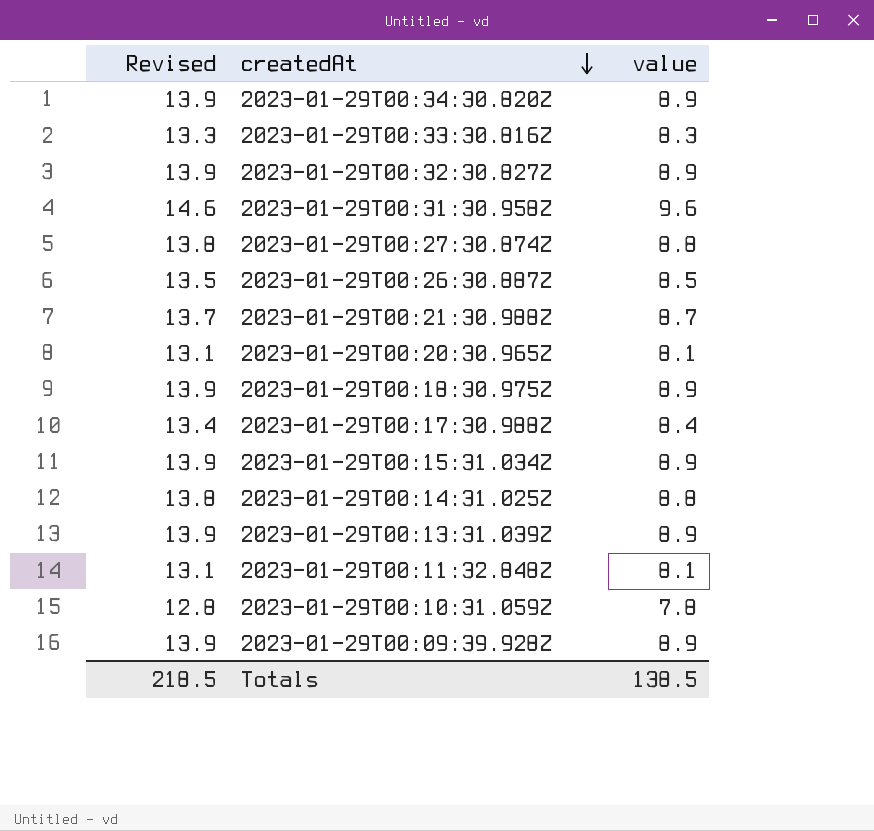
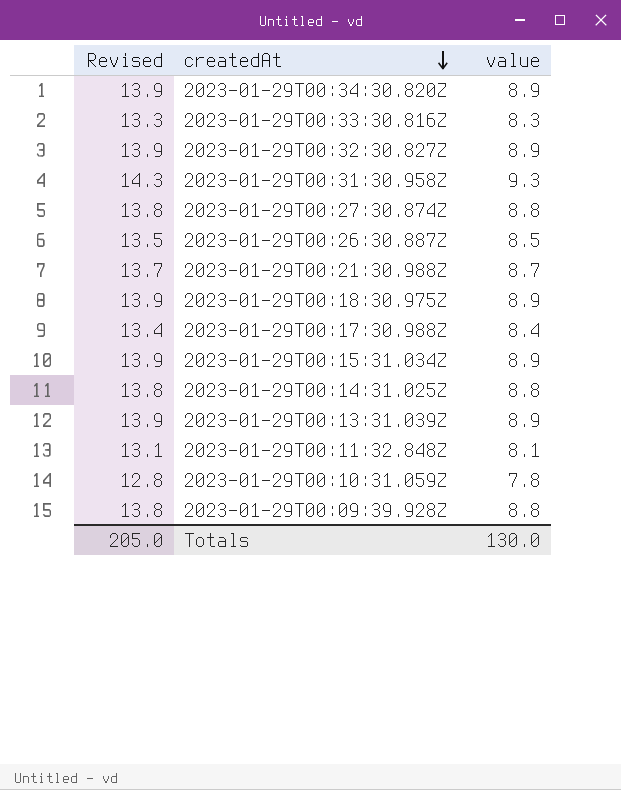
row 2023-01-29T00:20:30.965Z: 13.1 | 8.1 -> none
2023-01-29T00:31:30.958Z | Revised: 14.6 -> 14.3
2023-01-29T00:31:30.958Z | value: 9.6 -> 9.3
2023-01-29T00:09:39.928Z | Revised: 13.9 -> 13.8
2023-01-29T00:09:39.928Z | value: 8.9 -> 8.8
Totals | Revised: 218.5 -> 205.0
Totals | value: 138.5 -> 130.0

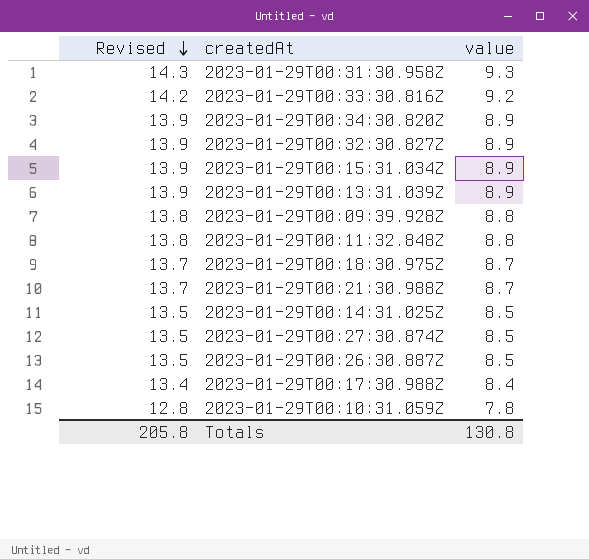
row order: createdAt descending -> Revised descending
2023-01-29T00:33:30.816Z | Revised: 13.3 -> 14.2
2023-01-29T00:33:30.816Z | value: 8.3 -> 9.2
2023-01-29T00:11:32.848Z | Revised: 13.1 -> 13.8
2023-01-29T00:11:32.848Z | value: 8.1 -> 8.8
2023-01-29T00:18:30.975Z | Revised: 13.9 -> 13.7
2023-01-29T00:18:30.975Z | value: 8.9 -> 8.7
2023-01-29T00:14:31.025Z | Revised: 13.8 -> 13.5
2023-01-29T00:14:31.025Z | value: 8.8 -> 8.5
2023-01-29T00:27:30.874Z | Revised: 13.8 -> 13.5
2023-01-29T00:27:30.874Z | value: 8.8 -> 8.5
Totals | Revised: 205.0 -> 205.8
Totals | value: 130.0 -> 130.8

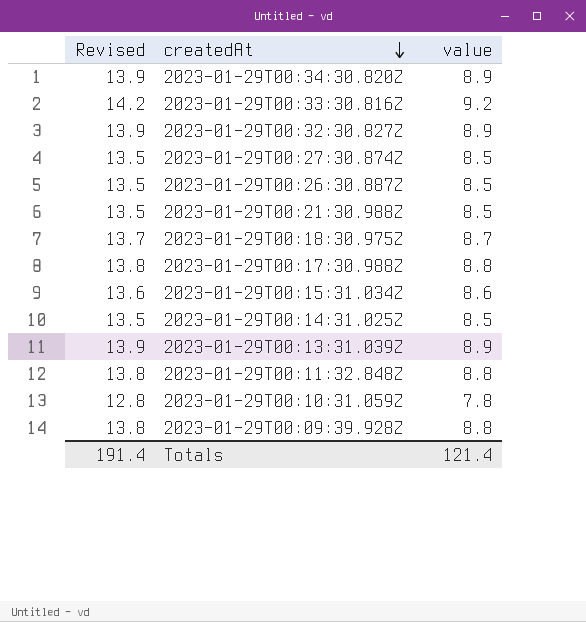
row order: Revised descending -> createdAt descending
row 2023-01-29T00:31:30.958Z: 14.3 | 9.3 -> none
2023-01-29T00:21:30.988Z | Revised: 13.7 -> 13.5
2023-01-29T00:21:30.988Z | value: 8.7 -> 8.5
2023-01-29T00:17:30.988Z | Revised: 13.4 -> 13.8
2023-01-29T00:17:30.988Z | value: 8.4 -> 8.8
2023-01-29T00:15:31.034Z | Revised: 13.9 -> 13.6
2023-01-29T00:15:31.034Z | value: 8.9 -> 8.6
Totals | Revised: 205.8 -> 191.4
Totals | value: 130.8 -> 121.4

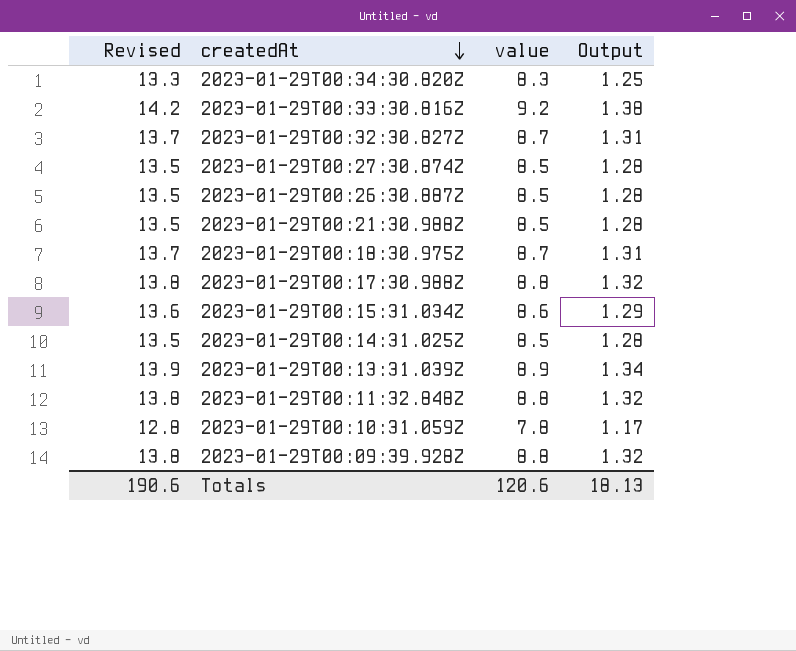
column Output | formula: none -> [value] * 0.15
2023-01-29T00:34:30.820Z | Revised: 13.9 -> 13.3
2023-01-29T00:34:30.820Z | value: 8.9 -> 8.3
2023-01-29T00:32:30.827Z | Revised: 13.9 -> 13.7
2023-01-29T00:32:30.827Z | value: 8.9 -> 8.7
Totals | Revised: 191.4 -> 190.6
Totals | value: 121.4 -> 120.6

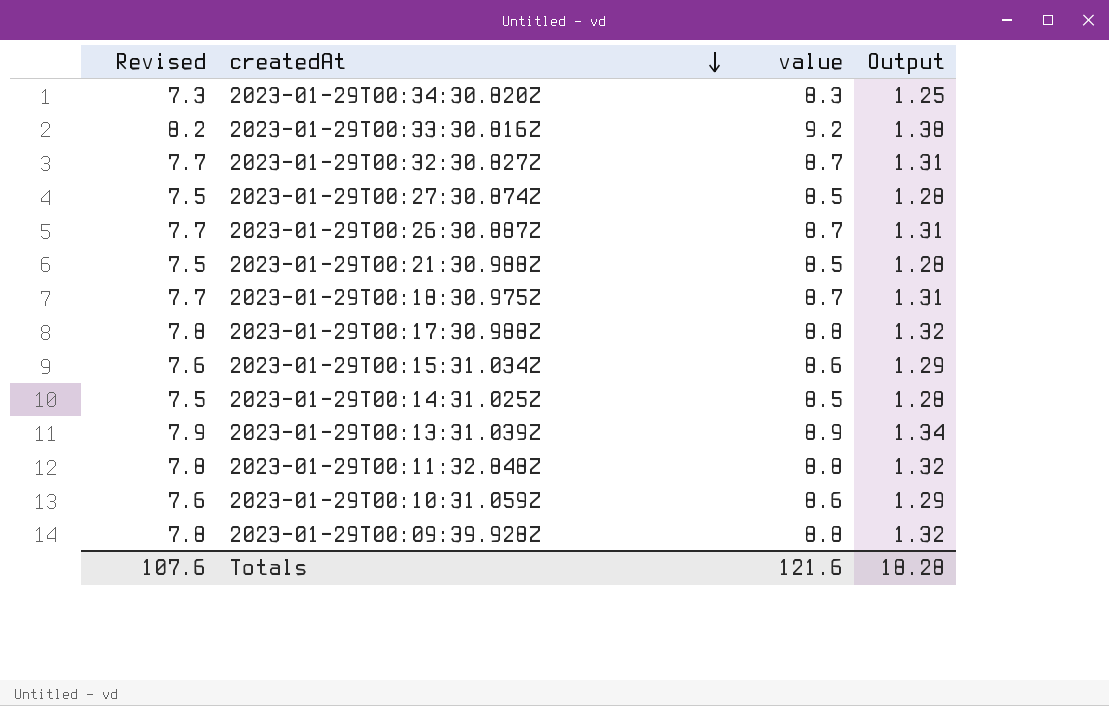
column Revised | formula: [value] + 5 -> [value] - 1
2023-01-29T00:26:30.887Z | value: 8.5 -> 8.7
2023-01-29T00:26:30.887Z | Output: 1.28 -> 1.31
2023-01-29T00:10:31.059Z | value: 7.8 -> 8.6
2023-01-29T00:10:31.059Z | Output: 1.17 -> 1.29
Totals | Revised: 190.6 -> 107.6
Totals | value: 120.6 -> 121.6
Totals | Output: 18.13 -> 18.28

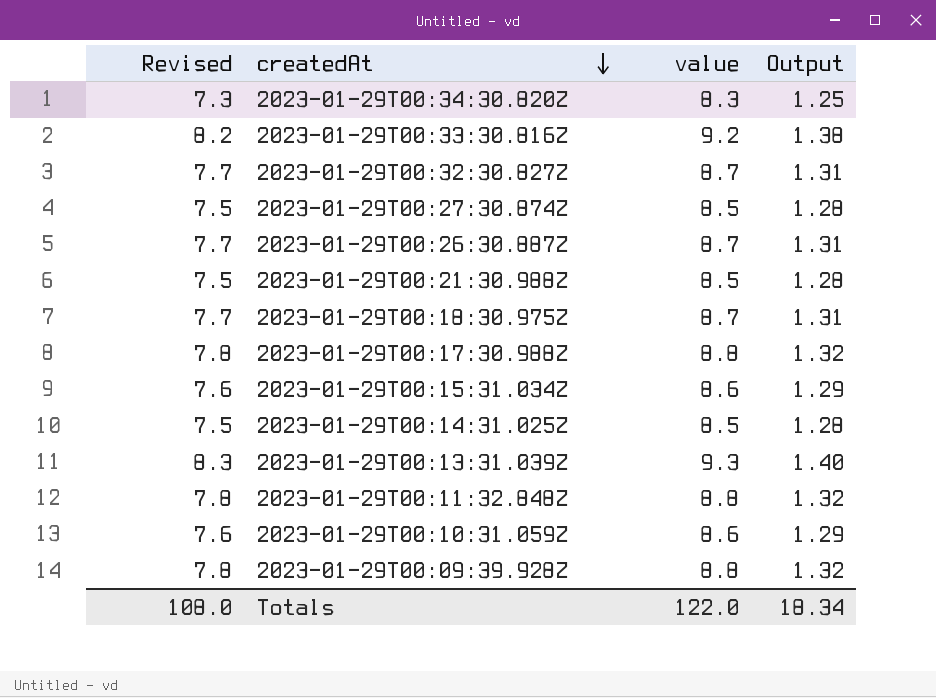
2023-01-29T00:13:31.039Z | Revised: 7.9 -> 8.3
2023-01-29T00:13:31.039Z | value: 8.9 -> 9.3
2023-01-29T00:13:31.039Z | Output: 1.34 -> 1.40
Totals | Revised: 107.6 -> 108.0
Totals | value: 121.6 -> 122.0
Totals | Output: 18.28 -> 18.34

